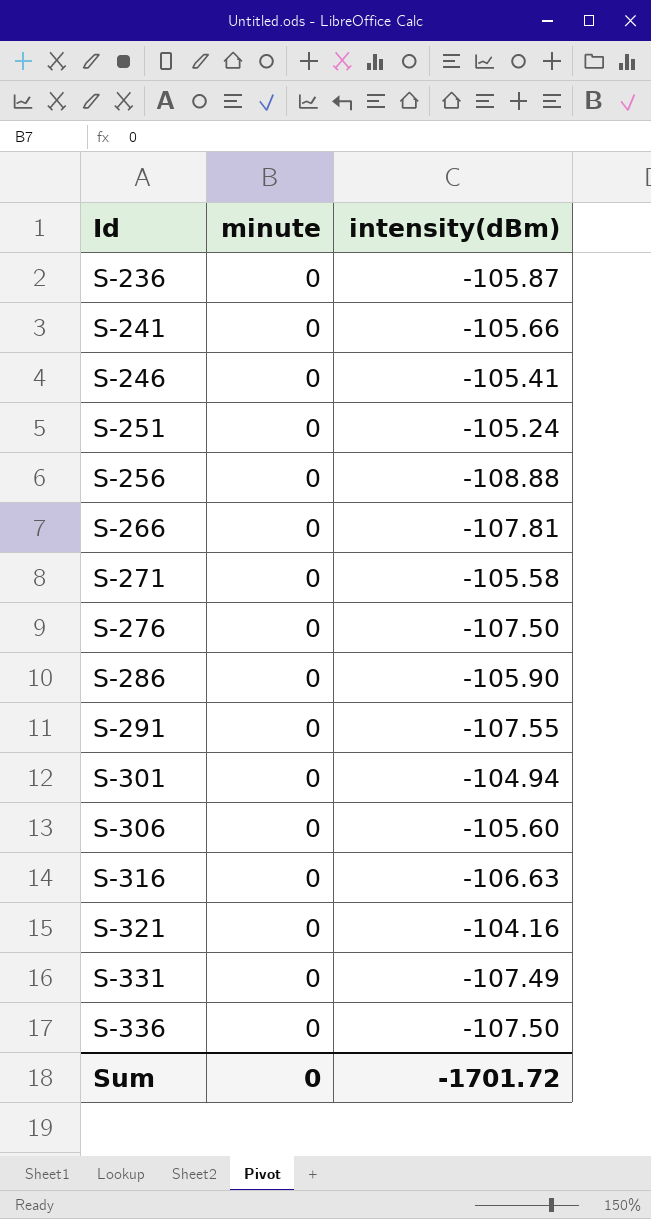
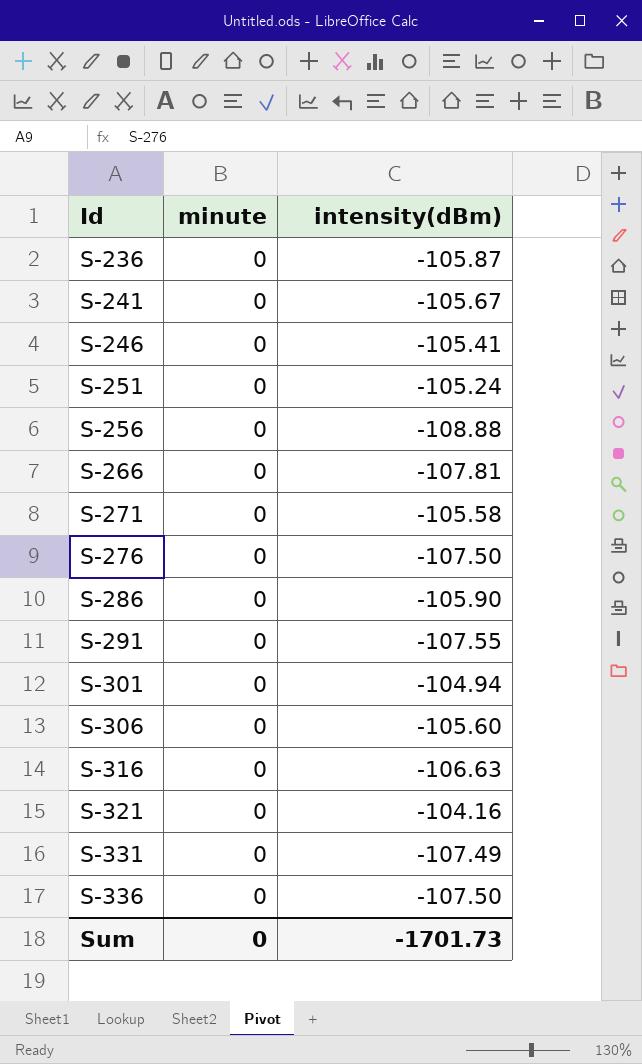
S-241 | intensity(dBm): -105.66 -> -105.67
Sum | intensity(dBm): -1701.72 -> -1701.73

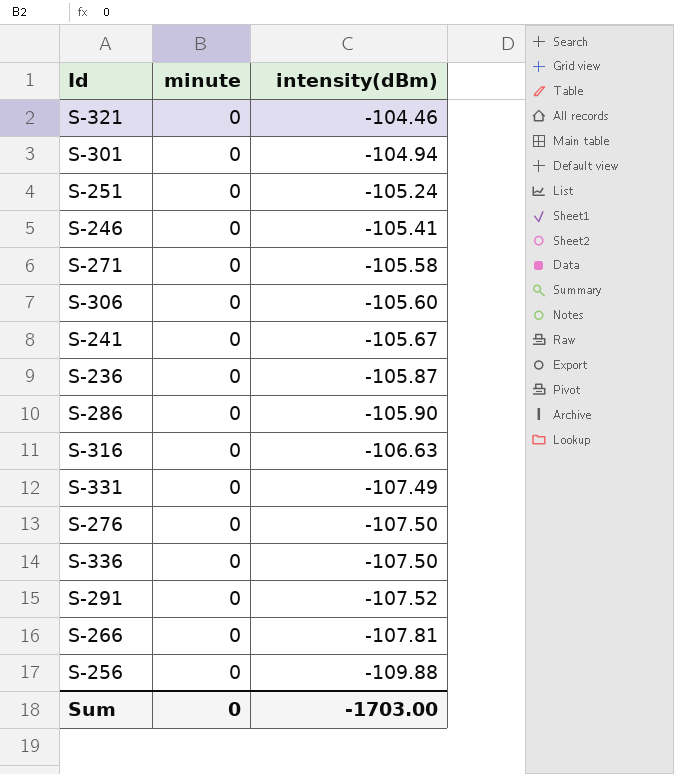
row order: Id ascending -> intensity(dBm) descending
S-321 | intensity(dBm): -104.16 -> -104.46
S-291 | intensity(dBm): -107.55 -> -107.52
S-256 | intensity(dBm): -108.88 -> -109.88
Sum | intensity(dBm): -1701.73 -> -1703.00

